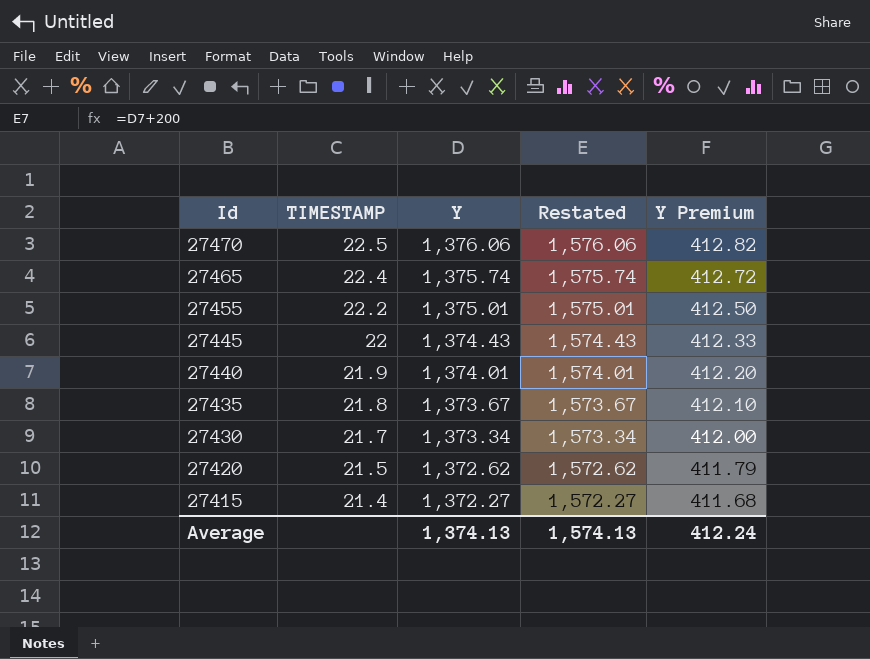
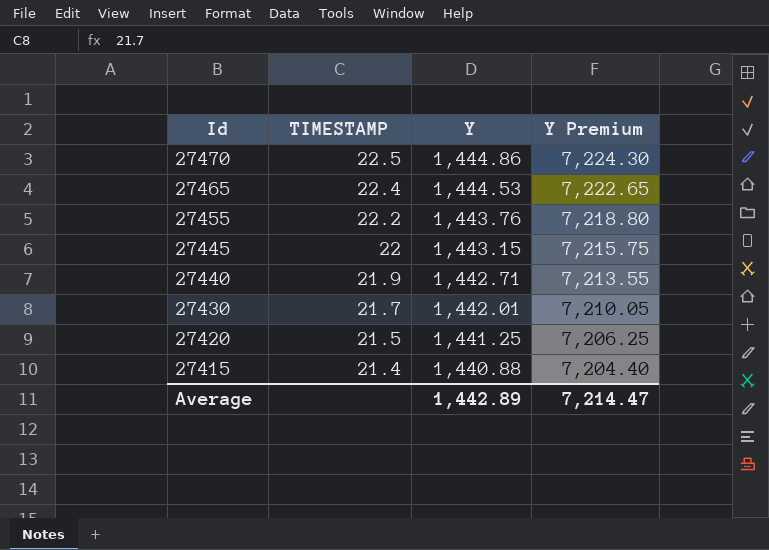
column Restated | formula: [Y] + 200 -> none
column Y Premium | formula: [Y] * 0.3 -> [Y] * 5
row 27435: 21.8 | 1,373.67 | 1,573.67 | 412.10 -> none
27470 | Y: 1,376.06 -> 1,444.86
27465 | Y: 1,375.74 -> 1,444.53
27455 | Y: 1,375.01 -> 1,443.76
27445 | Y: 1,374.43 -> 1,443.15
27440 | Y: 1,374.01 -> 1,442.71
27430 | Y: 1,373.34 -> 1,442.01
27420 | Y: 1,372.62 -> 1,441.25
27415 | Y: 1,372.27 -> 1,440.88
Average | Y: 1,374.13 -> 1,442.89
Average | Y Premium: 412.24 -> 7,214.47

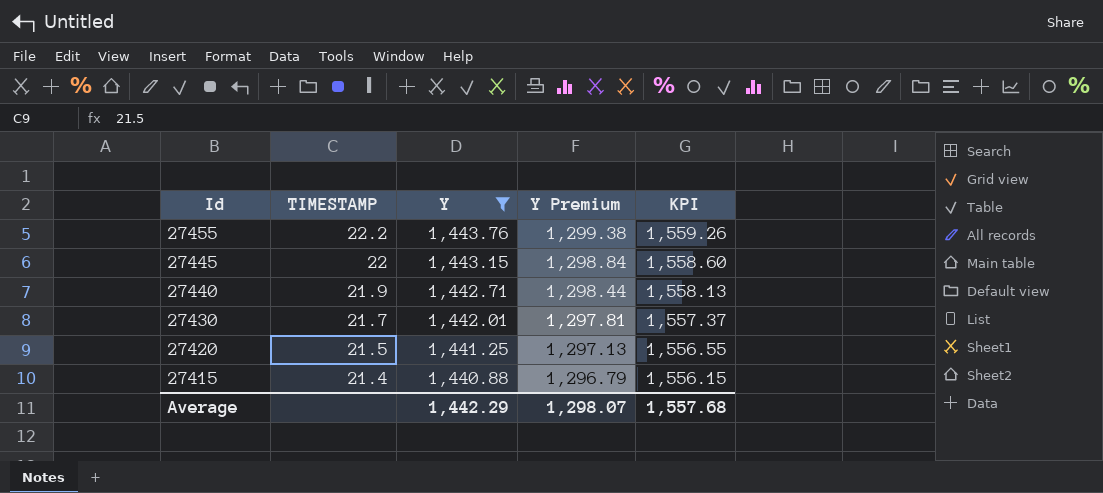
filter: none -> Y <= 1,443.76
column Y Premium | formula: [Y] * 5 -> [Y] * 0.9
column KPI | formula: none -> [Y] * 1.08
Average | Y: 1,442.89 -> 1,442.29
Average | Y Premium: 7,214.47 -> 1,298.07

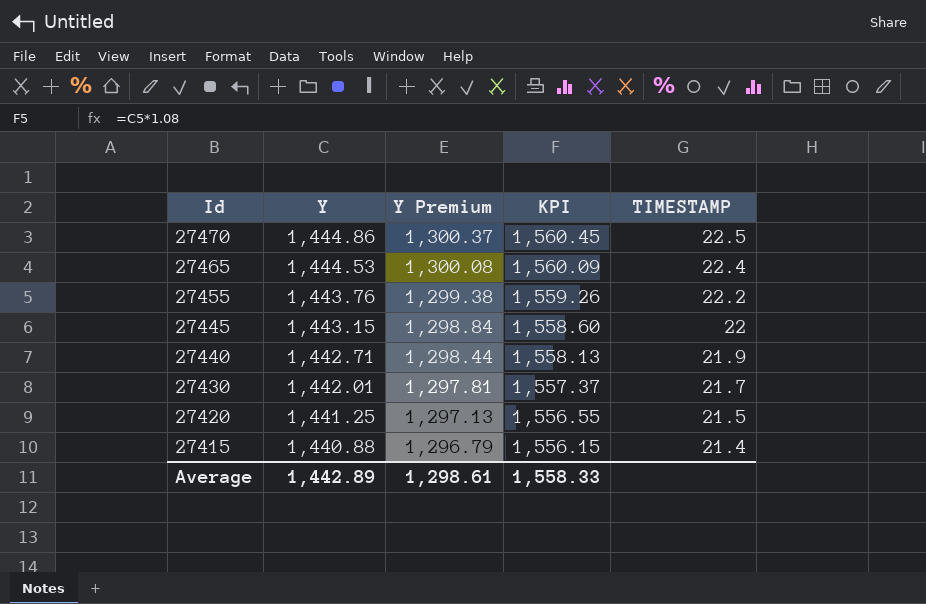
filter: Y <= 1,443.76 -> none
column TIMESTAMP | position: 2 -> 5
Average | Y: 1,442.29 -> 1,442.89
Average | Y Premium: 1,298.07 -> 1,298.61
Average | KPI: 1,557.68 -> 1,558.33

